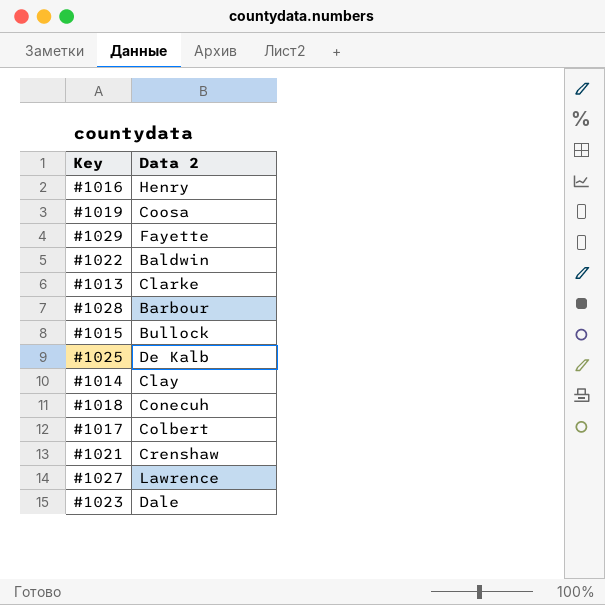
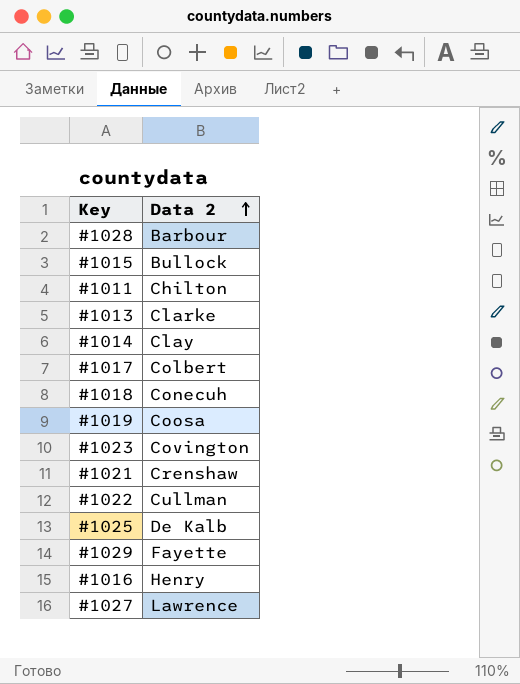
row order: none -> Data 2 ascending
row #1011: none -> Chilton
#1023 | Data 2: Dale -> Covington
#1022 | Data 2: Baldwin -> Cullman

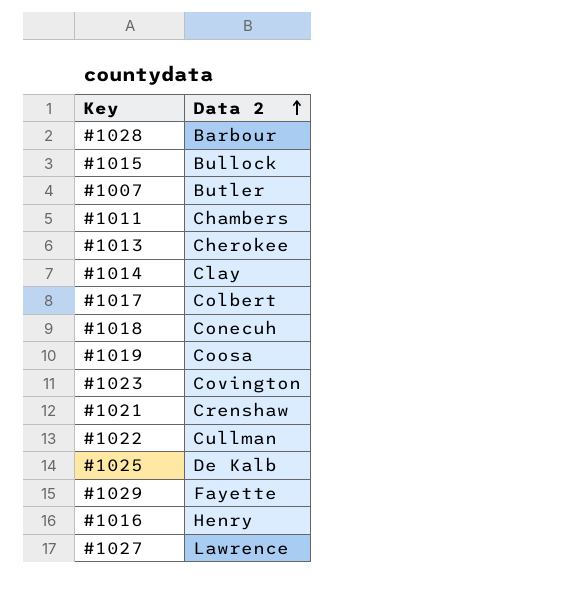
row #1007: none -> Butler
#1011 | Data 2: Chilton -> Chambers
#1013 | Data 2: Clarke -> Cherokee

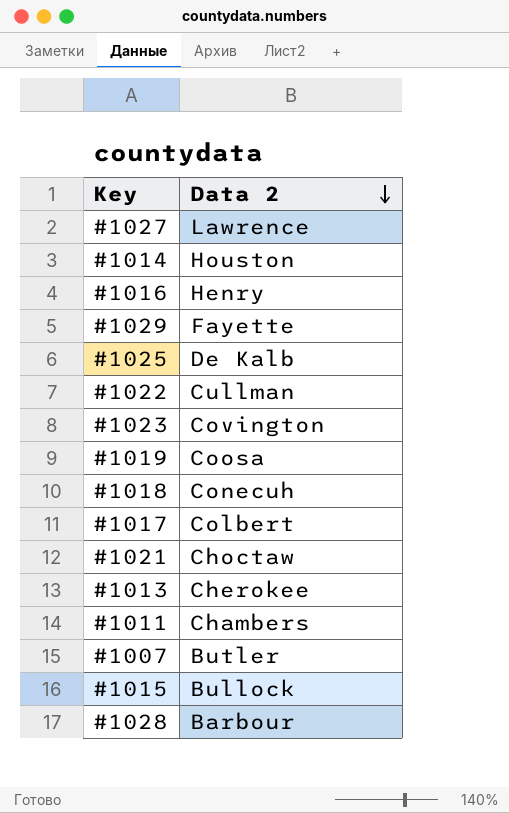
row order: Data 2 ascending -> Data 2 descending
#1014 | Data 2: Clay -> Houston
#1021 | Data 2: Crenshaw -> Choctaw

